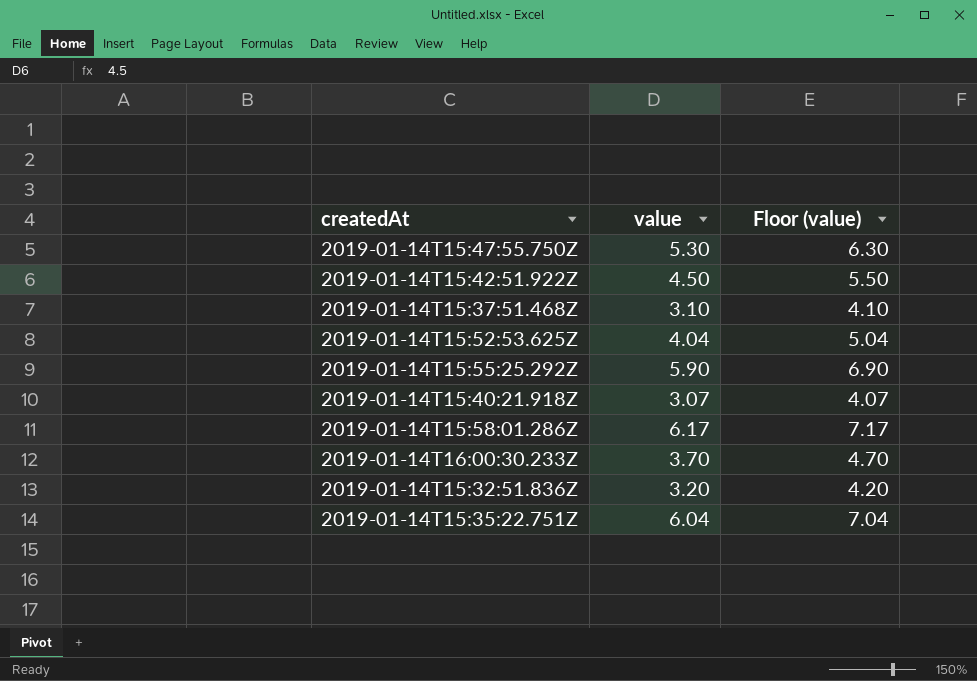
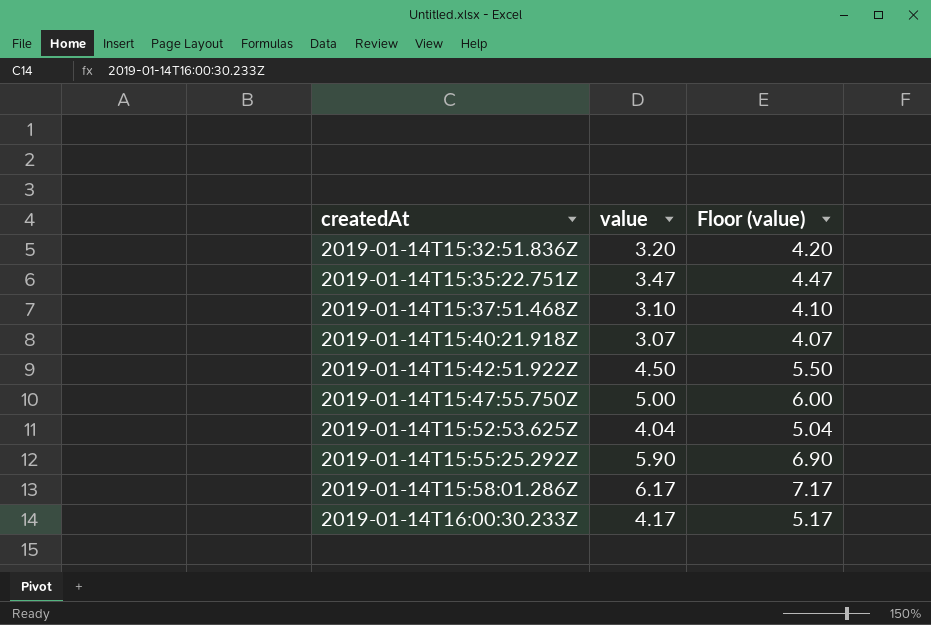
row order: none -> createdAt ascending
2019-01-14T15:35:22.751Z | value: 6.04 -> 3.47
2019-01-14T15:35:22.751Z | Floor (value): 7.04 -> 4.47
2019-01-14T15:47:55.750Z | value: 5.30 -> 5.00
2019-01-14T15:47:55.750Z | Floor (value): 6.30 -> 6.00
2019-01-14T16:00:30.233Z | value: 3.70 -> 4.17
2019-01-14T16:00:30.233Z | Floor (value): 4.70 -> 5.17

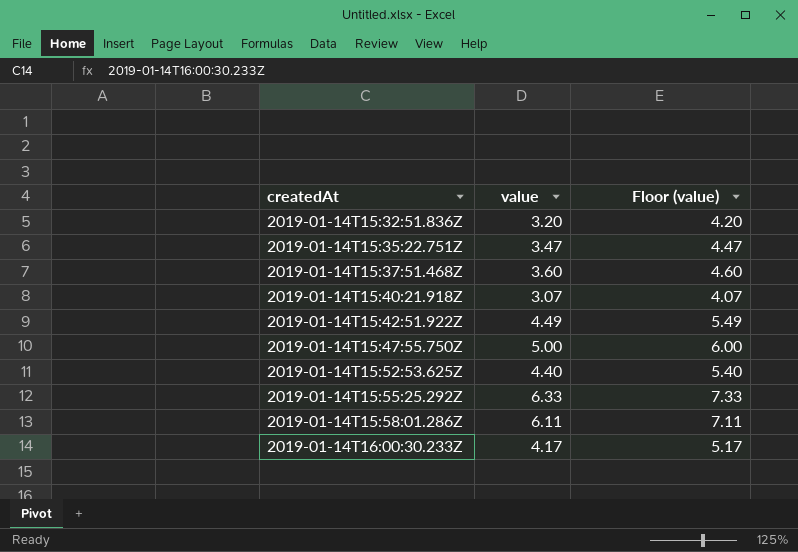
2019-01-14T15:37:51.468Z | value: 3.10 -> 3.60
2019-01-14T15:37:51.468Z | Floor (value): 4.10 -> 4.60
2019-01-14T15:42:51.922Z | value: 4.50 -> 4.49
2019-01-14T15:42:51.922Z | Floor (value): 5.50 -> 5.49
2019-01-14T15:52:53.625Z | value: 4.04 -> 4.40
2019-01-14T15:52:53.625Z | Floor (value): 5.04 -> 5.40
2019-01-14T15:55:25.292Z | value: 5.90 -> 6.33
2019-01-14T15:55:25.292Z | Floor (value): 6.90 -> 7.33
2019-01-14T15:58:01.286Z | value: 6.17 -> 6.11
2019-01-14T15:58:01.286Z | Floor (value): 7.17 -> 7.11

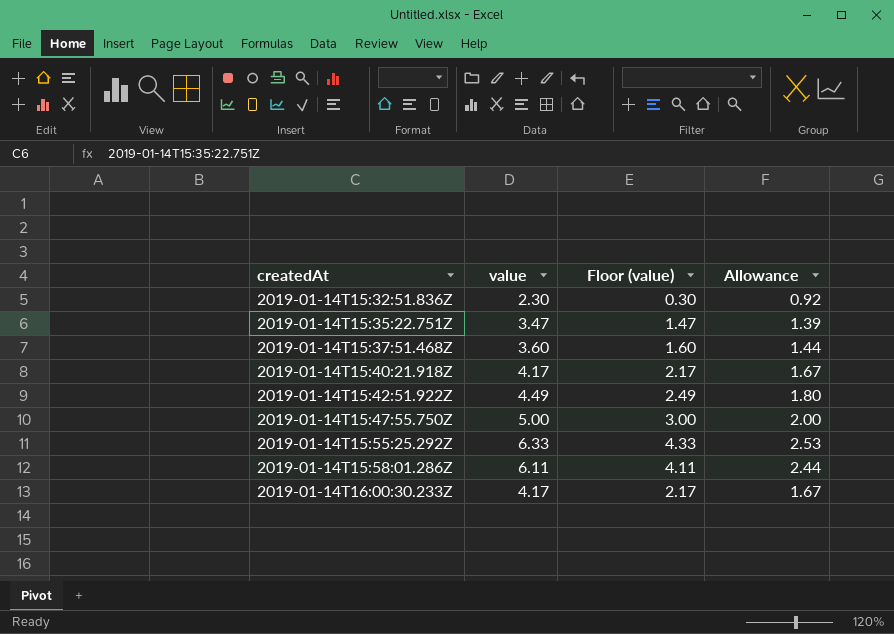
column Floor (value) | formula: [value] + 1 -> [value] - 2
column Allowance | formula: none -> [value] * 0.4
row 2019-01-14T15:52:53.625Z: 4.40 | 5.40 -> none
2019-01-14T15:32:51.836Z | value: 3.20 -> 2.30
2019-01-14T15:40:21.918Z | value: 3.07 -> 4.17

